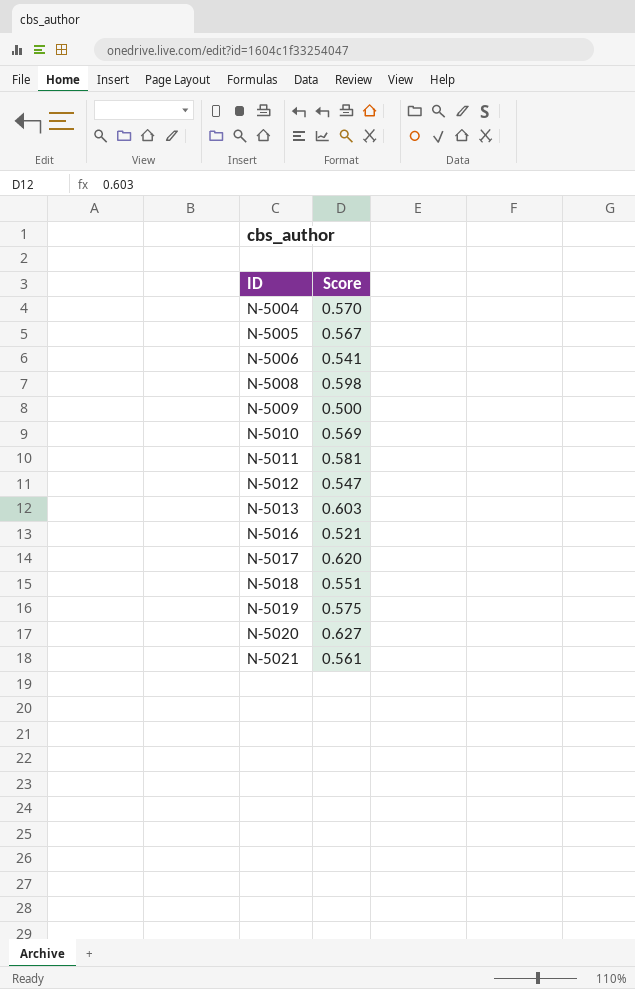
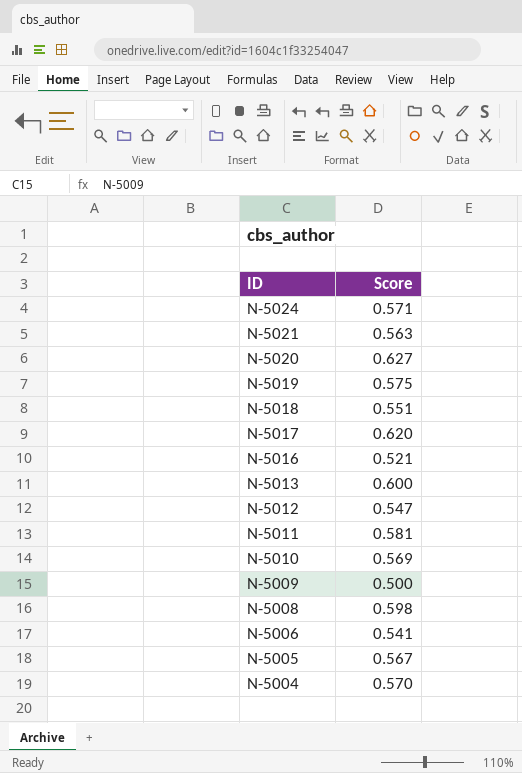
row order: ID ascending -> ID descending
row N-5024: none -> 0.571
N-5021 | Score: 0.561 -> 0.563
N-5013 | Score: 0.603 -> 0.600

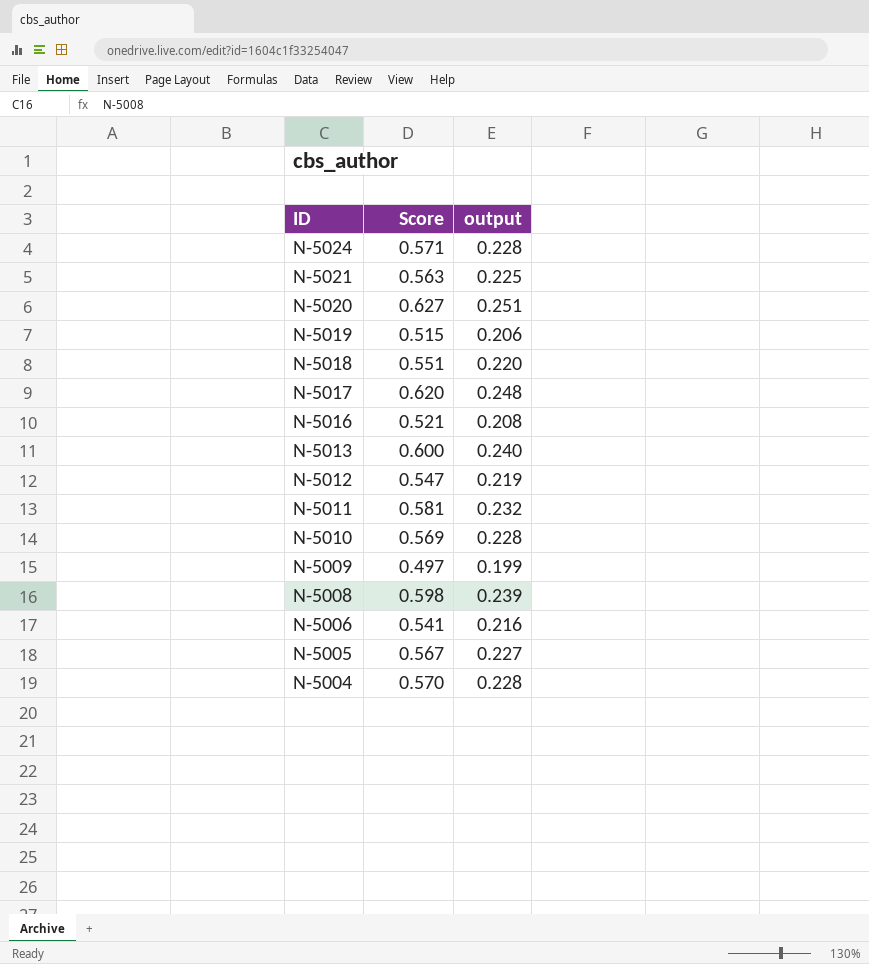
column output | formula: none -> [Score] * 0.4
N-5019 | Score: 0.575 -> 0.515
N-5009 | Score: 0.500 -> 0.497

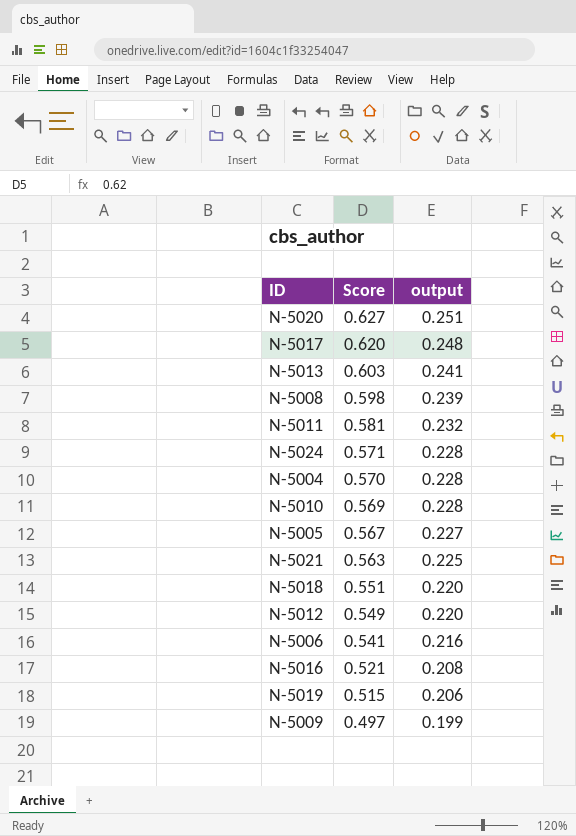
row order: ID descending -> Score descending
N-5013 | Score: 0.600 -> 0.603
N-5013 | output: 0.240 -> 0.241
N-5012 | Score: 0.547 -> 0.549
N-5012 | output: 0.219 -> 0.220

